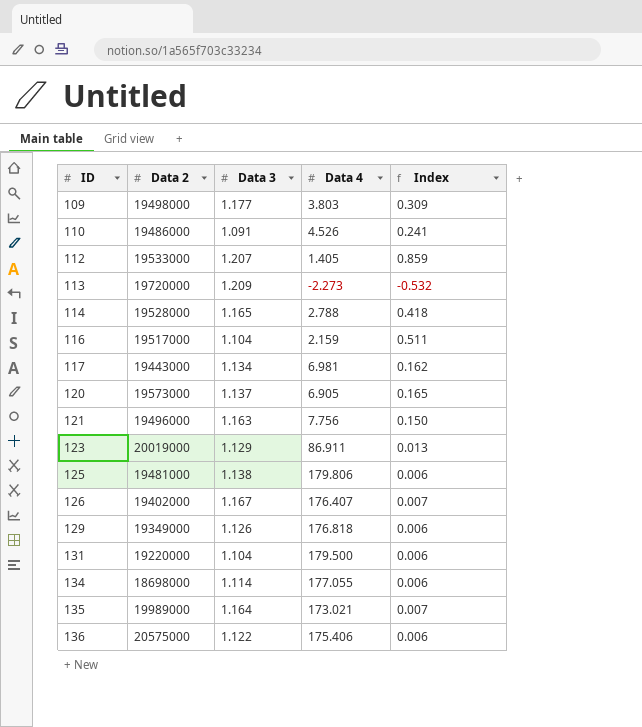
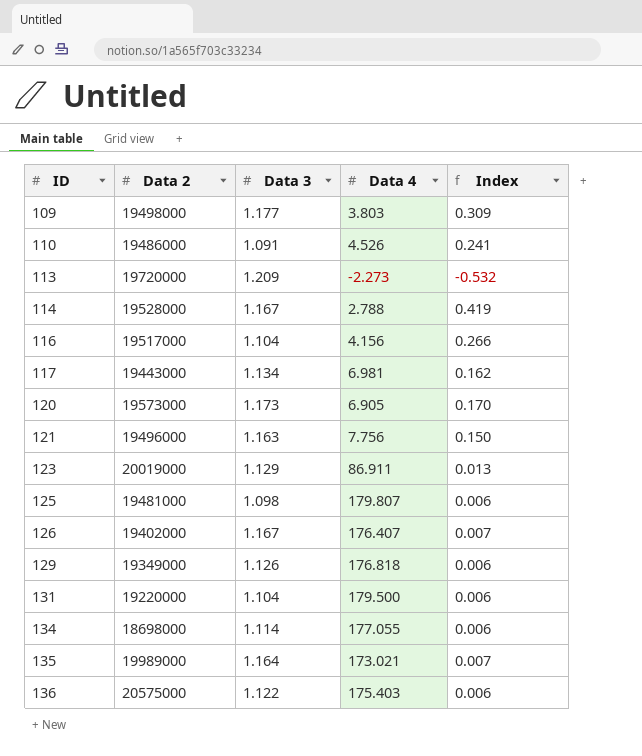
row 112: 19533000 | 1.207 | 1.405 | 0.859 -> none
114 | Data 3: 1.165 -> 1.167
114 | Index: 0.418 -> 0.419
116 | Data 4: 2.159 -> 4.156
116 | Index: 0.511 -> 0.266
120 | Data 3: 1.137 -> 1.173
120 | Index: 0.165 -> 0.170
125 | Data 3: 1.138 -> 1.098
125 | Data 4: 179.806 -> 179.807
136 | Data 4: 175.406 -> 175.403

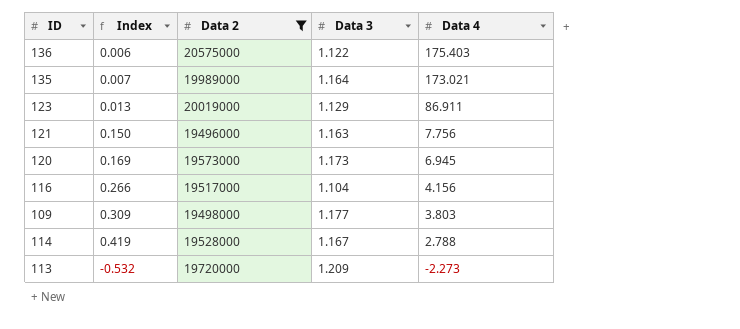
filter: none -> Data 2 >= 19496000
row order: ID ascending -> Data 4 descending
column Index | position: 5 -> 2
120 | Index: 0.170 -> 0.169
120 | Data 4: 6.905 -> 6.945

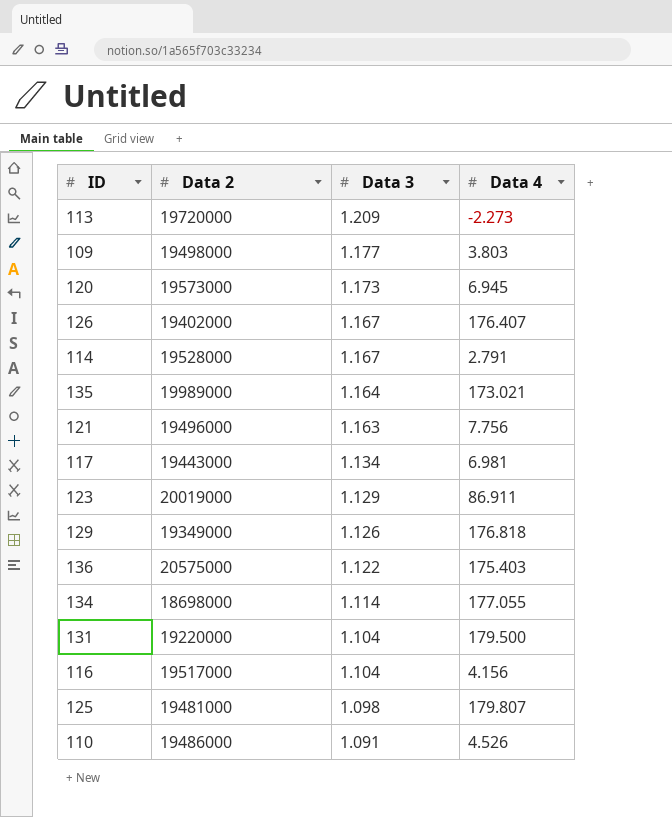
filter: Data 2 >= 19496000 -> none
row order: Data 4 descending -> Data 3 descending
column Index | formula: [Data 3] / [Data 4] -> none
114 | Data 4: 2.788 -> 2.791

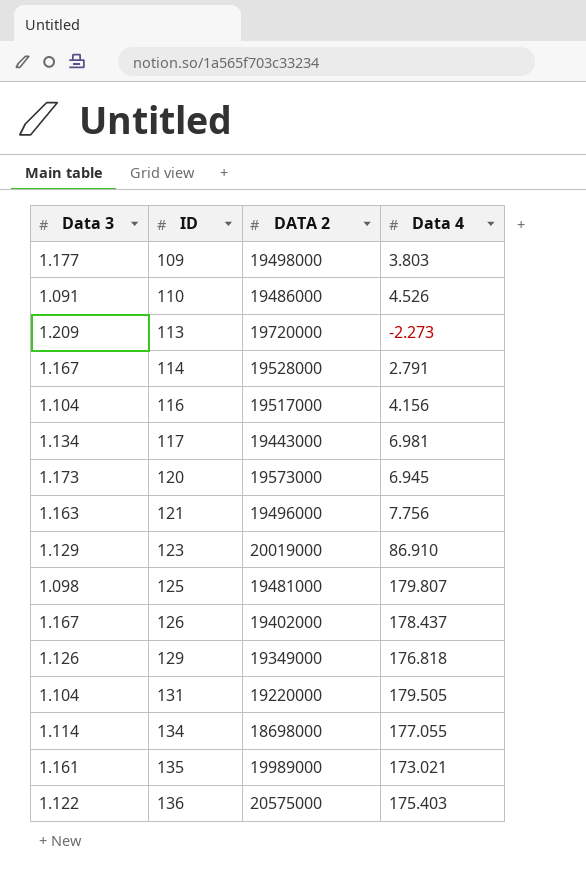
row order: Data 3 descending -> ID ascending
column Data 3 | position: 3 -> 1
column name: Data 2 -> DATA 2
123 | Data 4: 86.911 -> 86.910
126 | Data 4: 176.407 -> 178.437
131 | Data 4: 179.500 -> 179.505
135 | Data 3: 1.164 -> 1.161

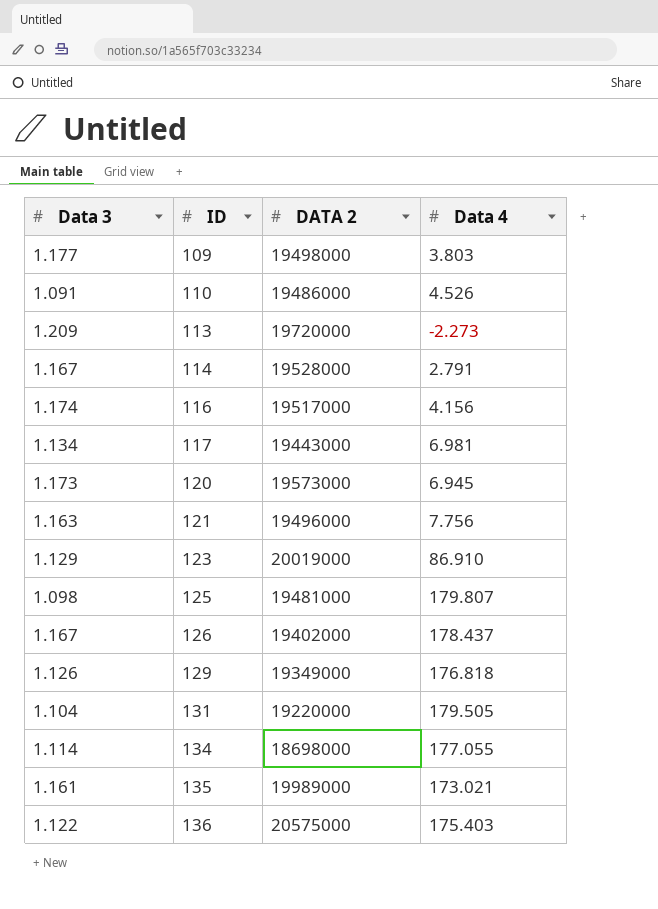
116 | Data 3: 1.104 -> 1.174

